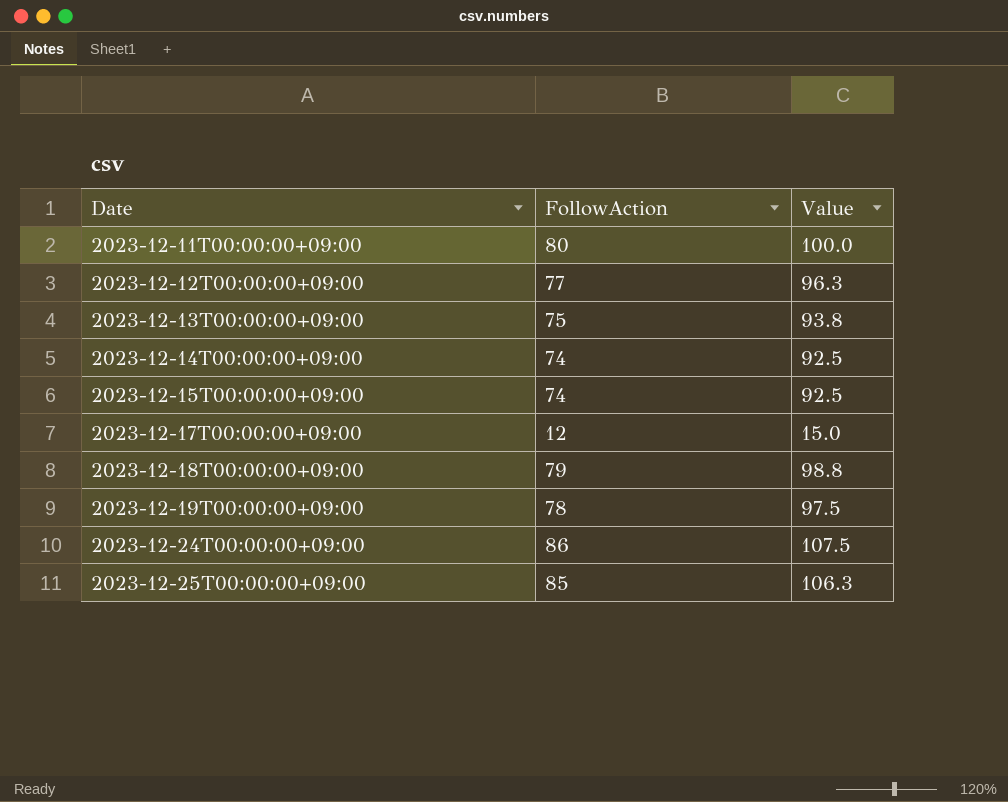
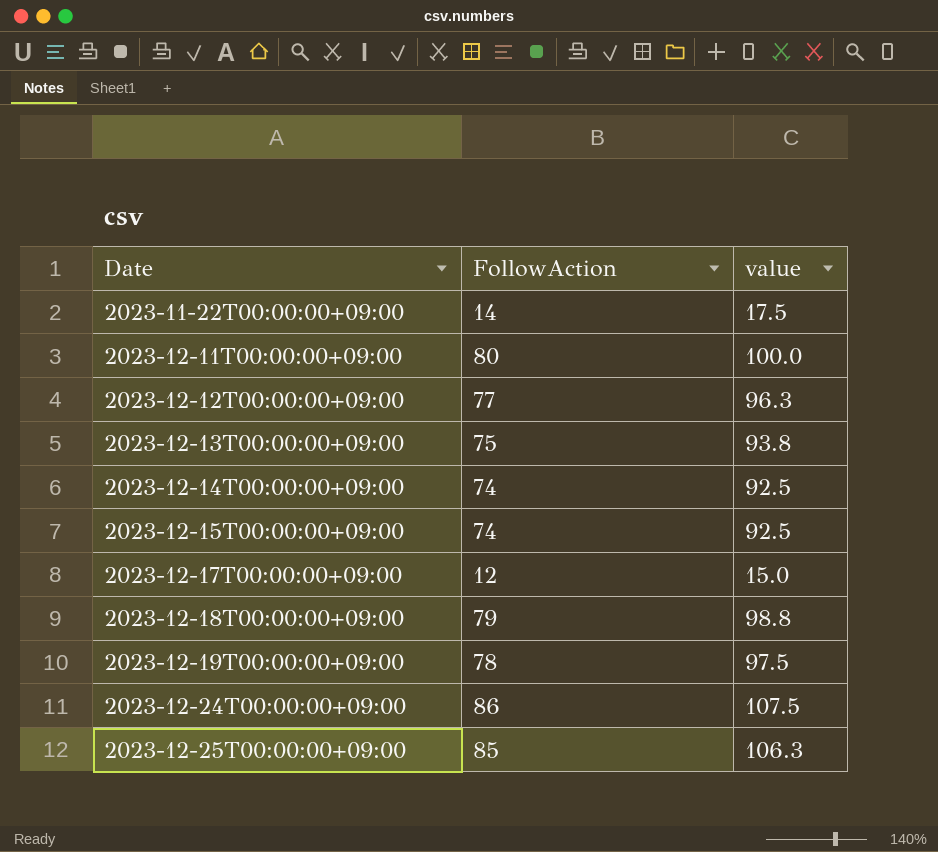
column name: Value -> value
row 2023-11-22T00:00:00+09:00: none -> 14 | 17.5

